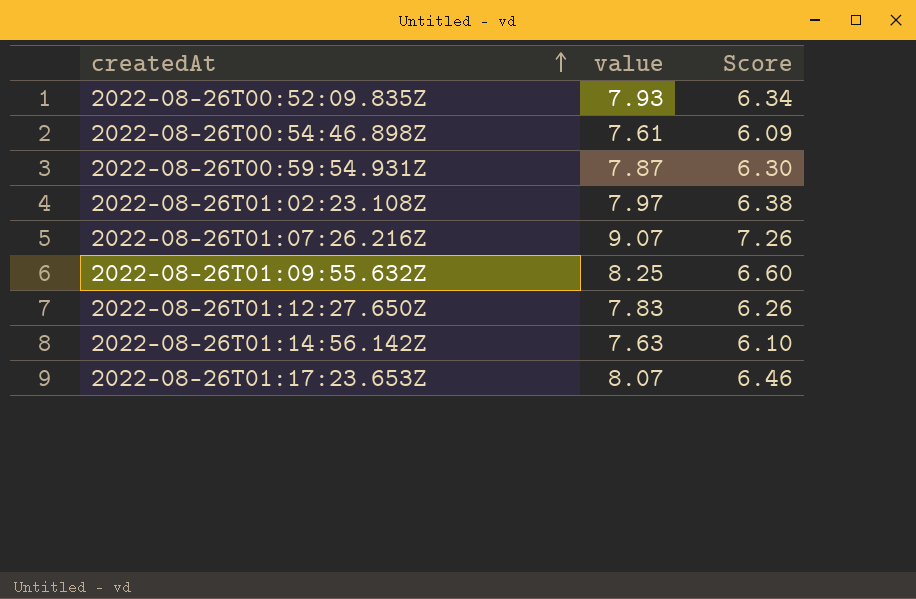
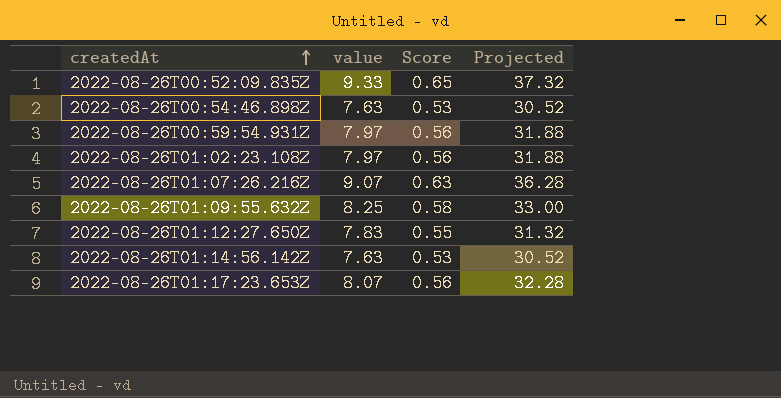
column Score | formula: [value] * 0.8 -> [value] * 0.07
column Projected | formula: none -> [value] * 4
2022-08-26T00:52:09.835Z | value: 7.93 -> 9.33
2022-08-26T00:54:46.898Z | value: 7.61 -> 7.63
2022-08-26T00:59:54.931Z | value: 7.87 -> 7.97

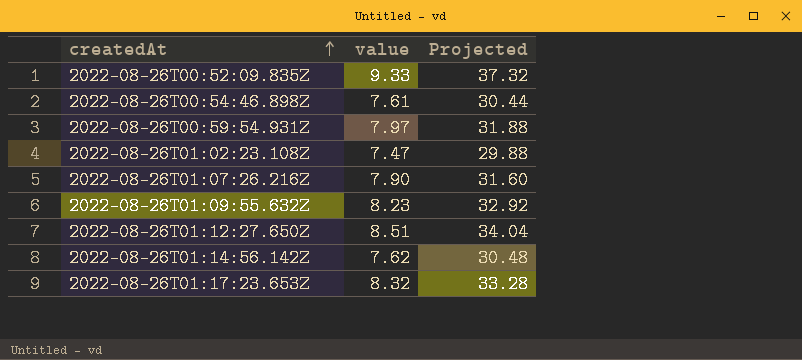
column Score | formula: [value] * 0.07 -> none
2022-08-26T00:54:46.898Z | value: 7.63 -> 7.61
2022-08-26T00:54:46.898Z | Projected: 30.52 -> 30.44
2022-08-26T01:02:23.108Z | value: 7.97 -> 7.47
2022-08-26T01:02:23.108Z | Projected: 31.88 -> 29.88
2022-08-26T01:07:26.216Z | value: 9.07 -> 7.90
2022-08-26T01:07:26.216Z | Projected: 36.28 -> 31.60
2022-08-26T01:09:55.632Z | value: 8.25 -> 8.23
2022-08-26T01:09:55.632Z | Projected: 33.00 -> 32.92
2022-08-26T01:12:27.650Z | value: 7.83 -> 8.51
2022-08-26T01:12:27.650Z | Projected: 31.32 -> 34.04
2022-08-26T01:14:56.142Z | value: 7.63 -> 7.62
2022-08-26T01:14:56.142Z | Projected: 30.52 -> 30.48
2022-08-26T01:17:23.653Z | value: 8.07 -> 8.32
2022-08-26T01:17:23.653Z | Projected: 32.28 -> 33.28

